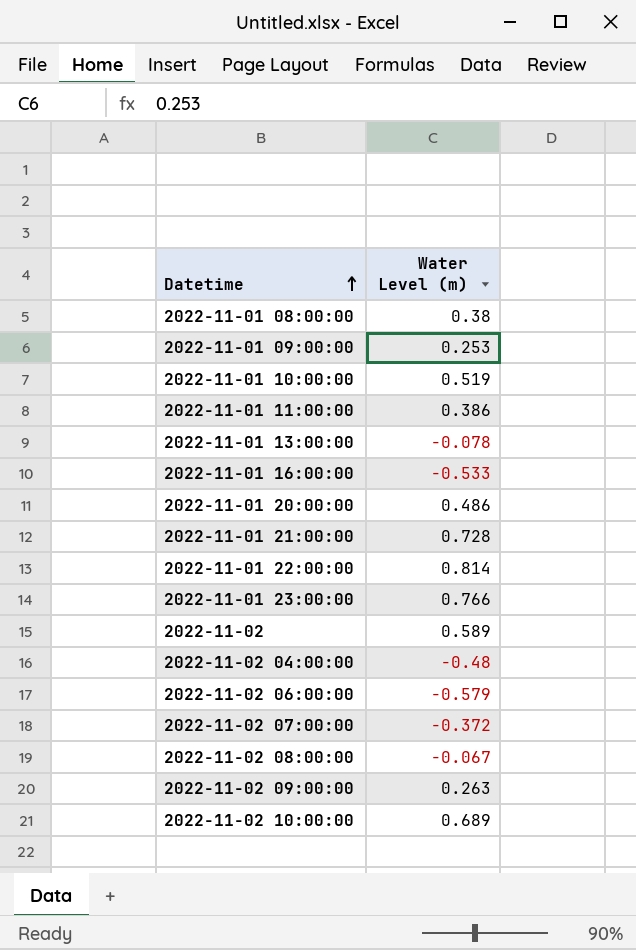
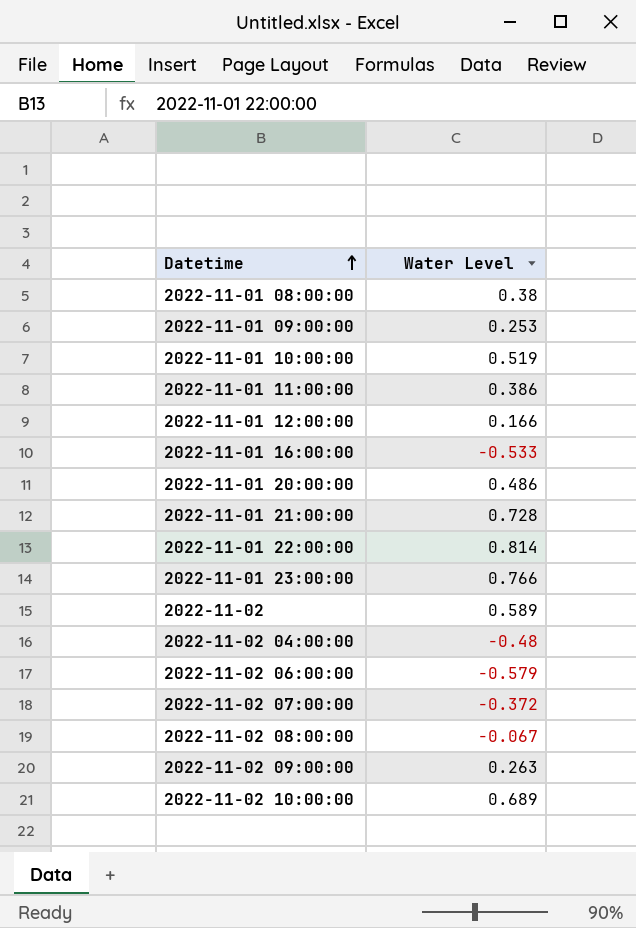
column name: Water Level (m) -> Water Level
row 2022-11-01 13:00:00: -0.078 -> none
row 2022-11-01 12:00:00: none -> 0.166

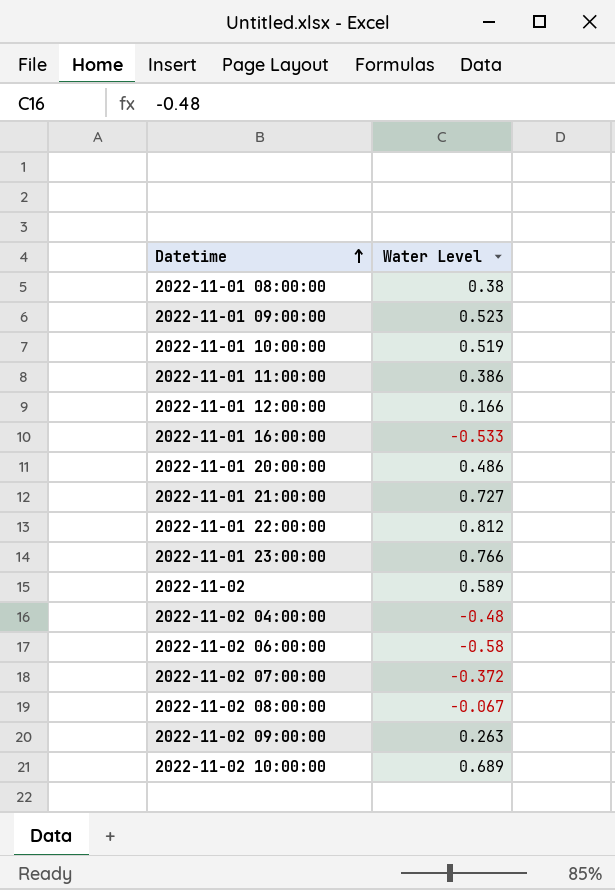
2022-11-01 09:00:00 | Water Level: 0.253 -> 0.523
2022-11-01 21:00:00 | Water Level: 0.728 -> 0.727
2022-11-01 22:00:00 | Water Level: 0.814 -> 0.812
2022-11-02 06:00:00 | Water Level: -0.579 -> -0.58

